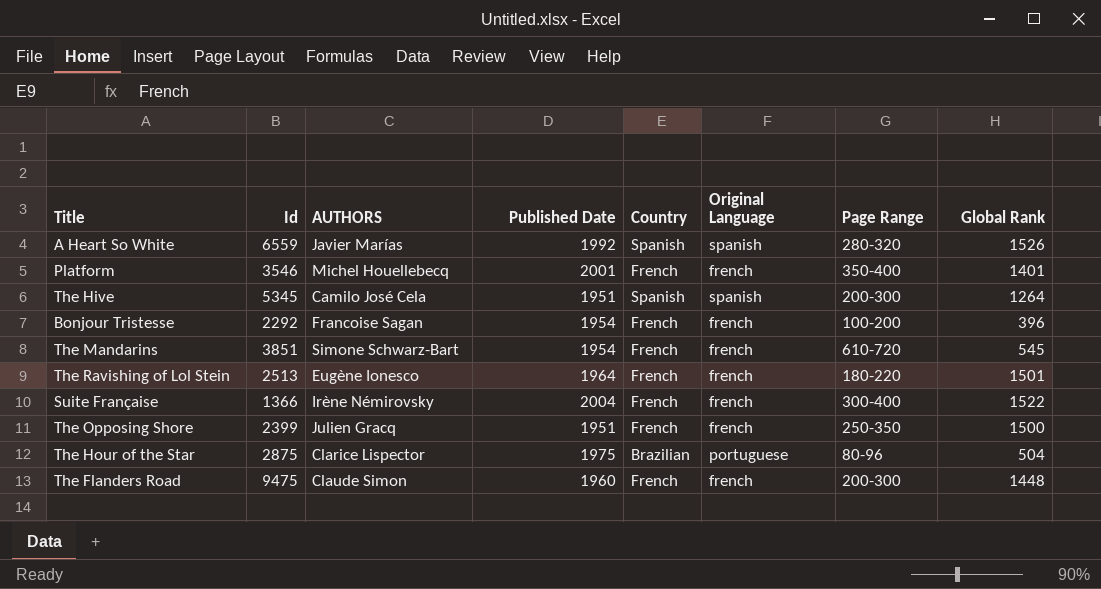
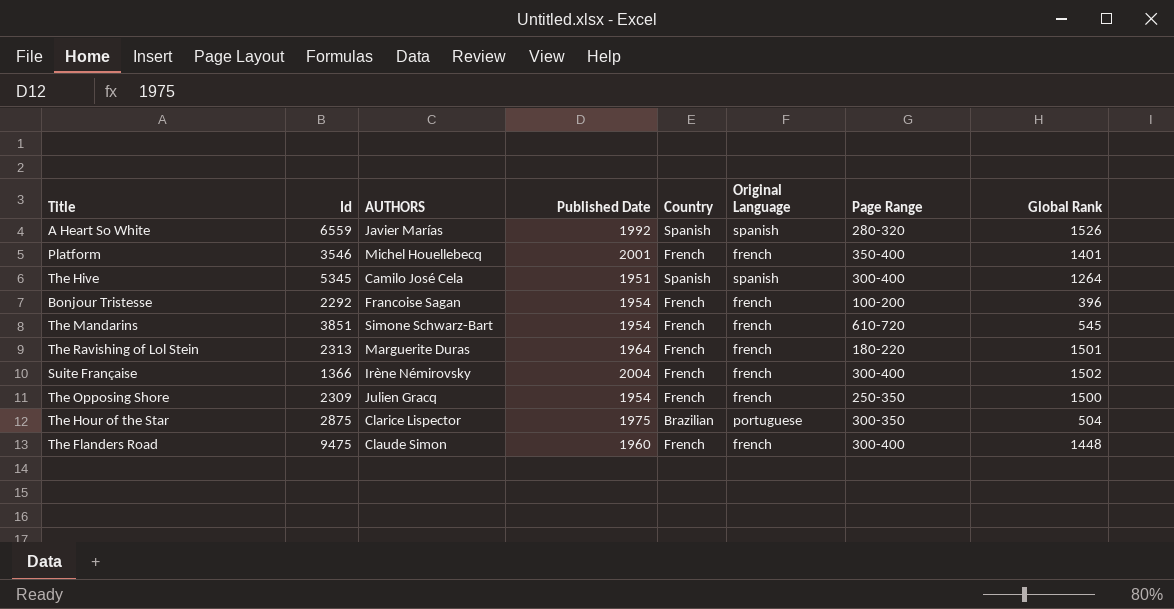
The Hive | Page Range: 200-300 -> 300-400
The Ravishing of Lol Stein | Id: 2513 -> 2313
The Ravishing of Lol Stein | AUTHORS: Eugène Ionesco -> Marguerite Duras
Suite Française | Global Rank: 1522 -> 1502
The Opposing Shore | Id: 2399 -> 2309
The Opposing Shore | Published Date: 1951 -> 1954
The Hour of the Star | Page Range: 80-96 -> 300-350
The Flanders Road | Page Range: 200-300 -> 300-400

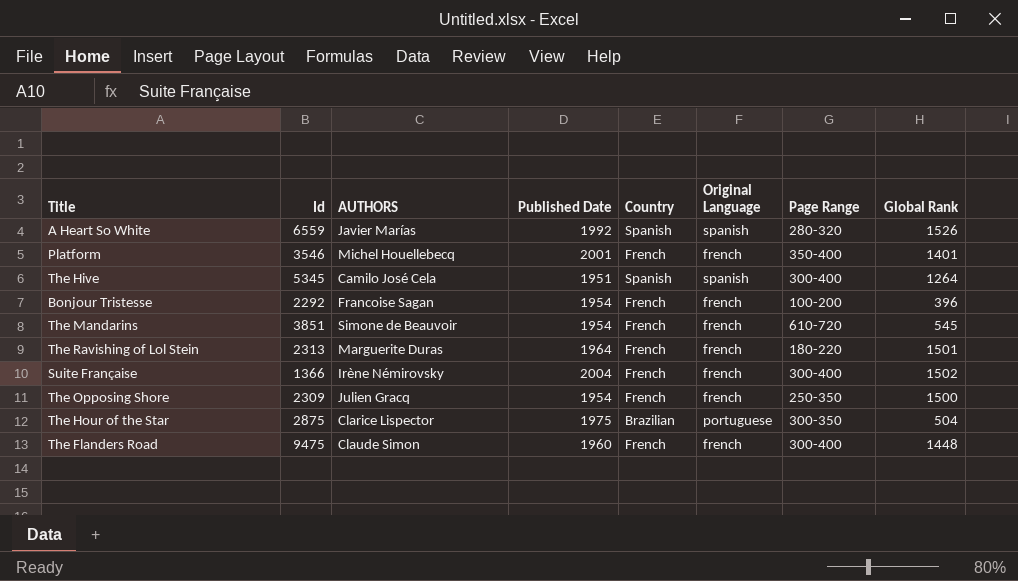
The Mandarins | AUTHORS: Simone Schwarz-Bart -> Simone de Beauvoir

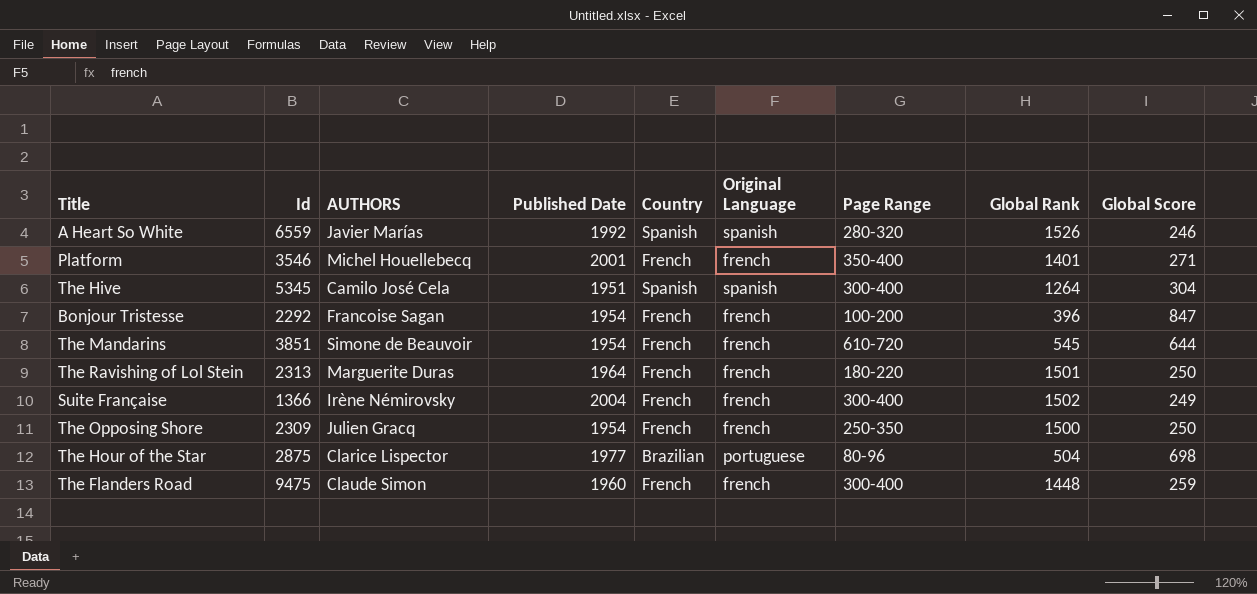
column Global Score | position: none -> 9
The Hour of the Star | Published Date: 1975 -> 1977
The Hour of the Star | Page Range: 300-350 -> 80-96

